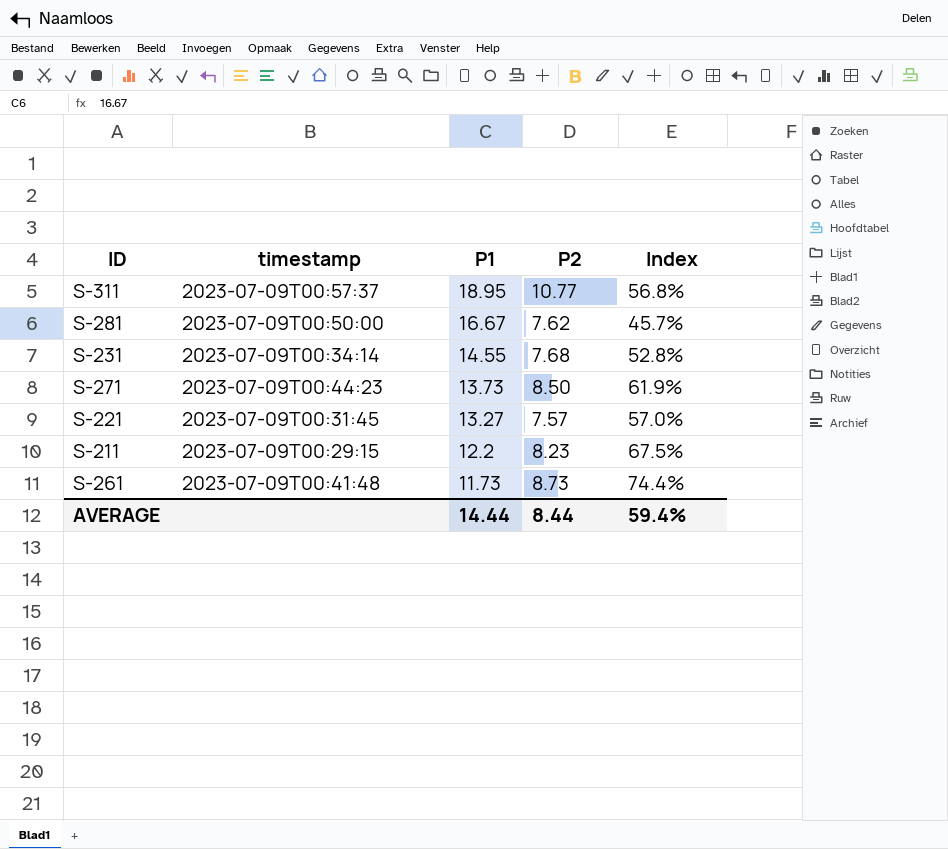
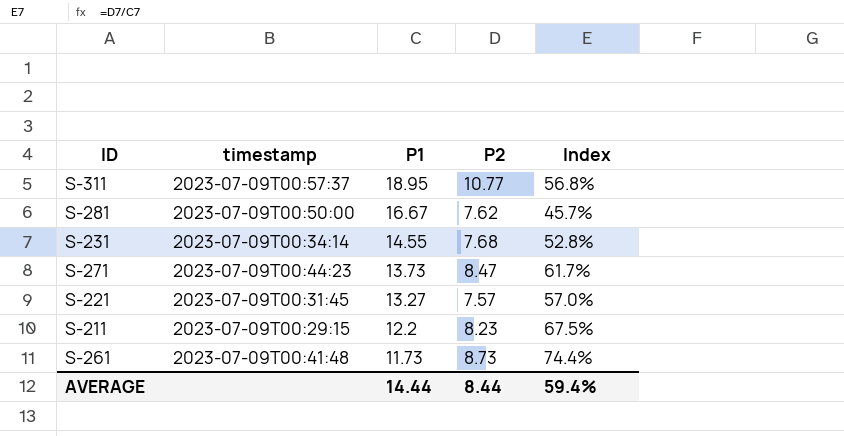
S-271 | P2: 8.50 -> 8.47
S-271 | Index: 61.9% -> 61.7%

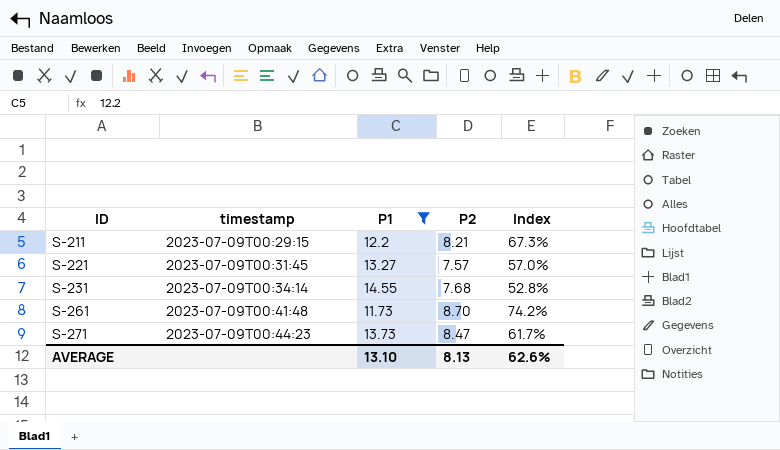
filter: none -> P1 <= 14.55
row order: P1 descending -> ID ascending
S-211 | P2: 8.23 -> 8.21
S-211 | Index: 67.5% -> 67.3%
S-261 | P2: 8.73 -> 8.70
S-261 | Index: 74.4% -> 74.2%
AVERAGE | P1: 14.44 -> 13.10
AVERAGE | P2: 8.44 -> 8.13
AVERAGE | Index: 59.4% -> 62.6%

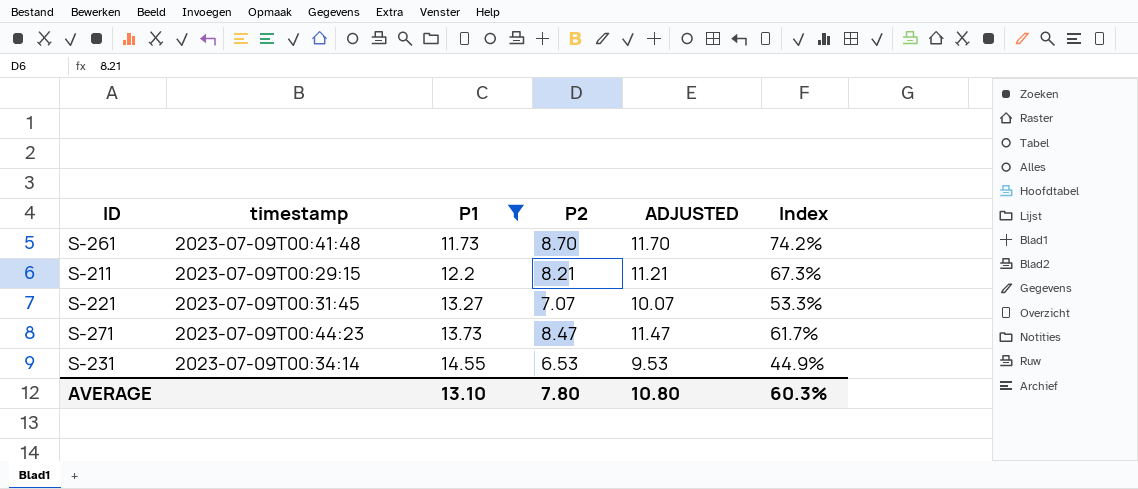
row order: ID ascending -> P1 ascending
column ADJUSTED | formula: none -> [P2] + 3
S-221 | P2: 7.57 -> 7.07
S-221 | Index: 57.0% -> 53.3%
S-231 | P2: 7.68 -> 6.53
S-231 | Index: 52.8% -> 44.9%
AVERAGE | P2: 8.13 -> 7.80
AVERAGE | Index: 62.6% -> 60.3%

